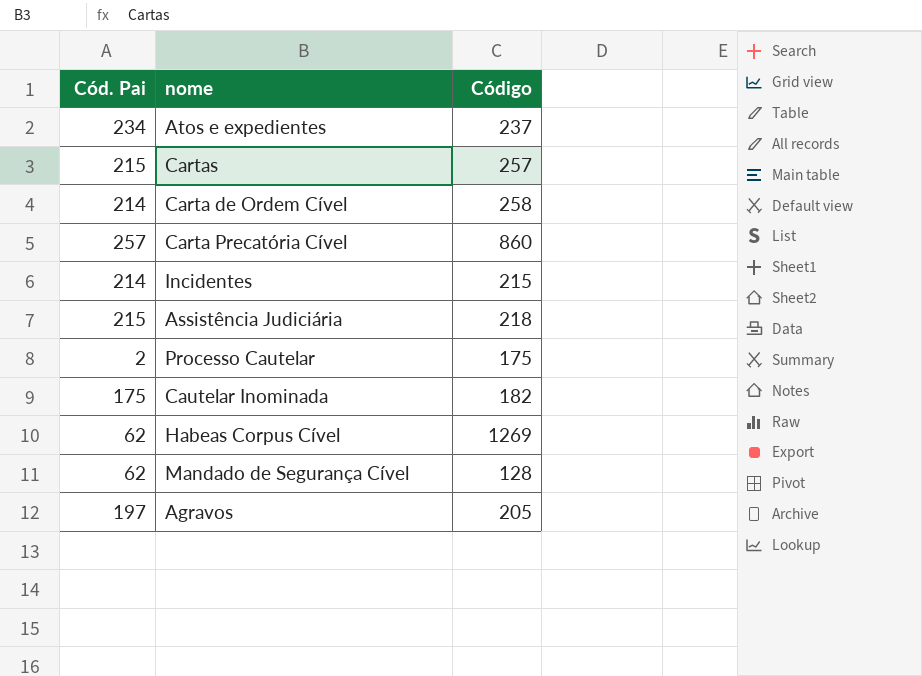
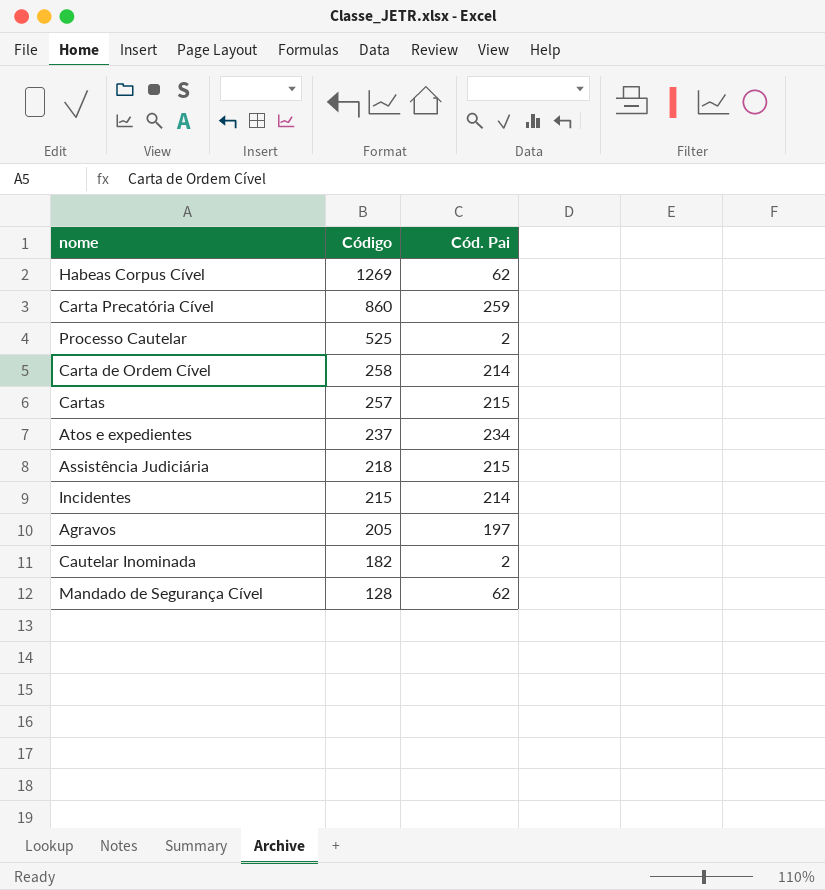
row order: none -> Código descending
column Cód. Pai | position: 1 -> 3
Carta Precatória Cível | Cód. Pai: 257 -> 259
Processo Cautelar | Código: 175 -> 525
Cautelar Inominada | Cód. Pai: 175 -> 2

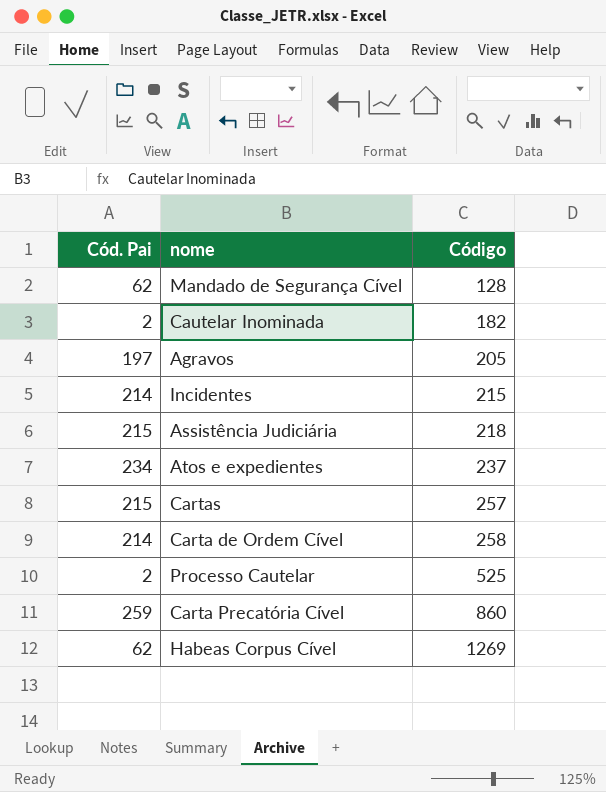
row order: Código descending -> Código ascending
column Cód. Pai | position: 3 -> 1

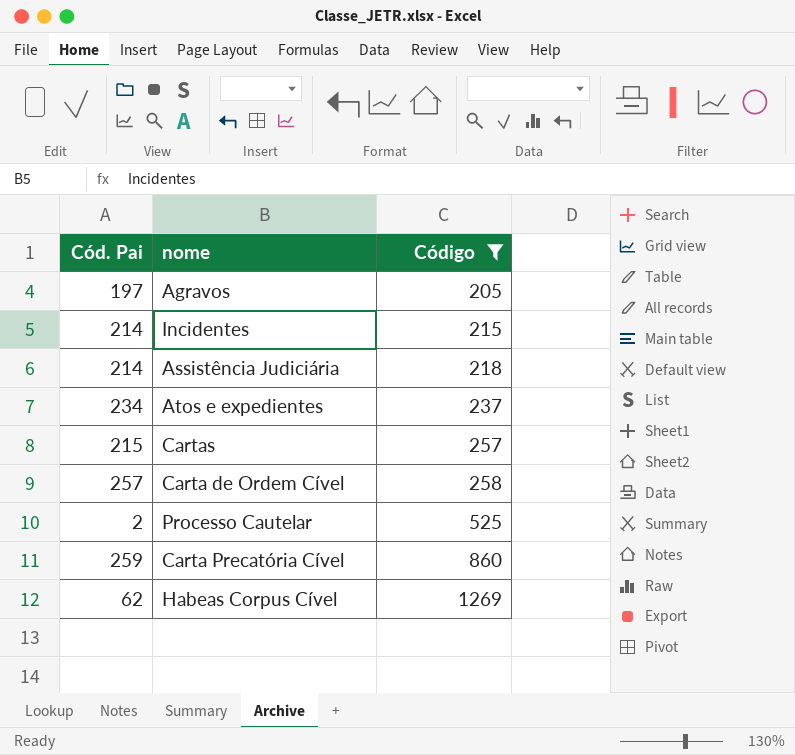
filter: none -> Código >= 205
Assistência Judiciária | Cód. Pai: 215 -> 214
Carta de Ordem Cível | Cód. Pai: 214 -> 257

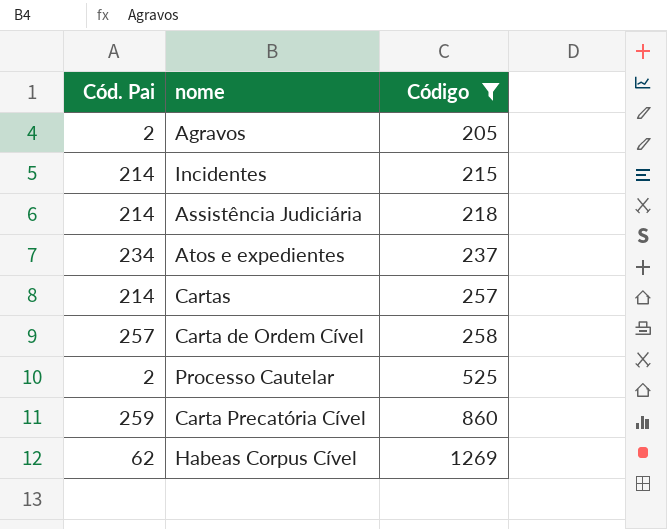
Agravos | Cód. Pai: 197 -> 2
Cartas | Cód. Pai: 215 -> 214

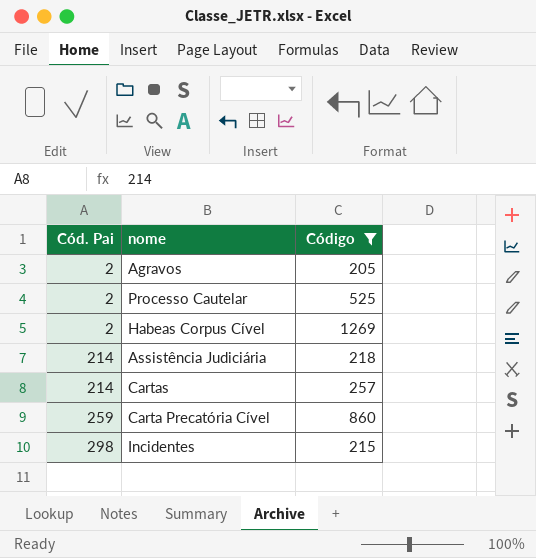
row order: Código ascending -> Cód. Pai ascending
row Atos e expedientes: 234 | 237 -> none
row Carta de Ordem Cível: 257 | 258 -> none
Habeas Corpus Cível | Cód. Pai: 62 -> 2
Incidentes | Cód. Pai: 214 -> 298

